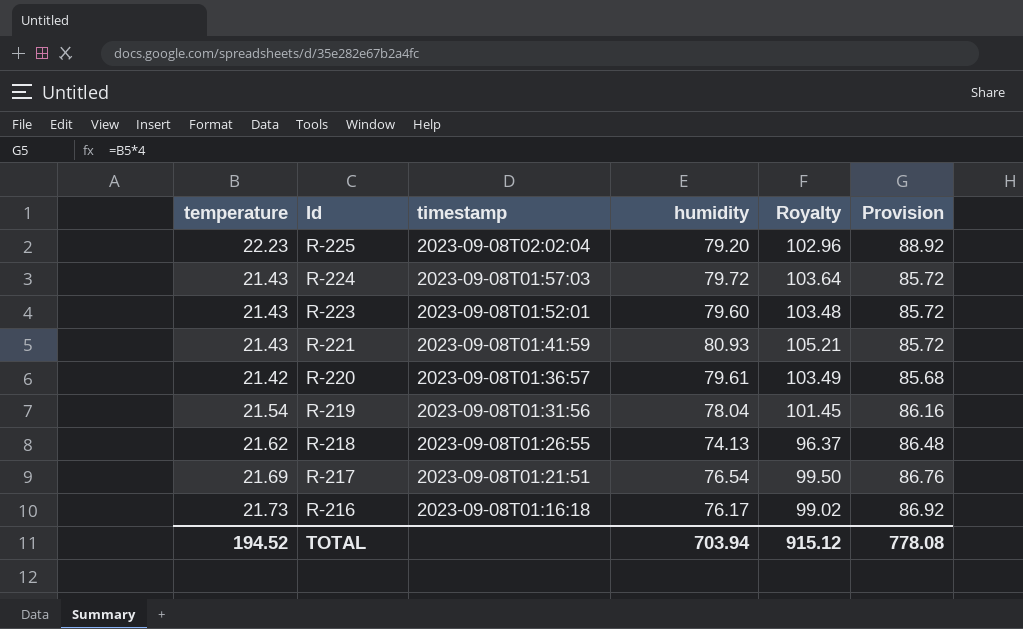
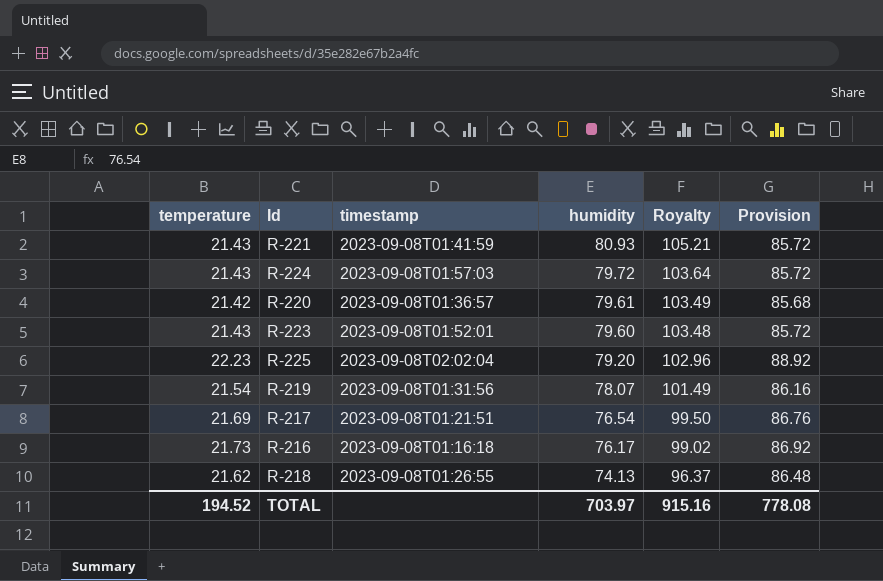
row order: Id descending -> humidity descending
R-219 | humidity: 78.04 -> 78.07
R-219 | Royalty: 101.45 -> 101.49
TOTAL | humidity: 703.94 -> 703.97
TOTAL | Royalty: 915.12 -> 915.16

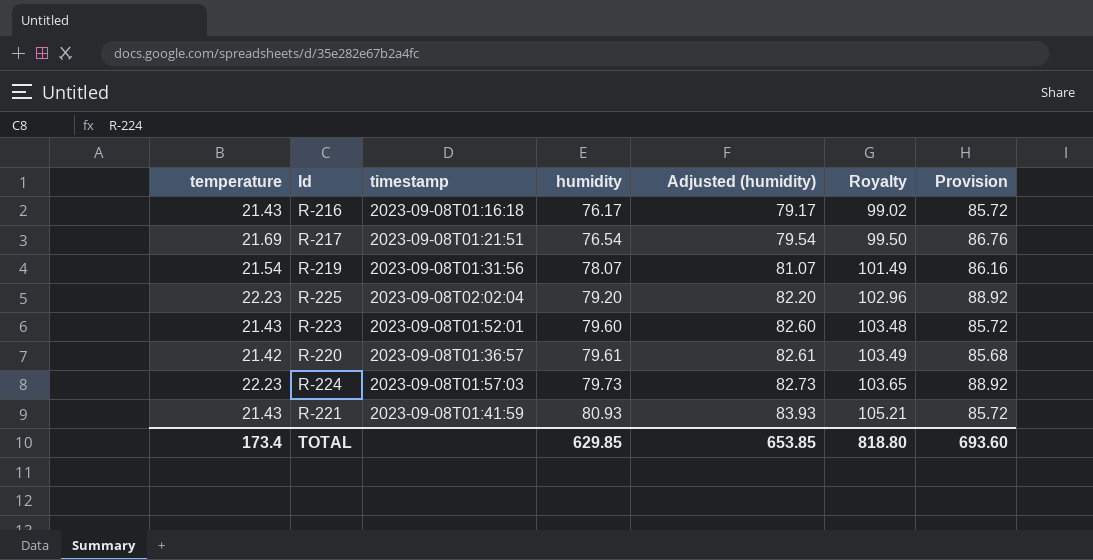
row order: humidity descending -> humidity ascending
column Adjusted (humidity) | formula: none -> [humidity] + 3
row R-218: 21.62 | 2023-09-08T01:26:55 | 74.13 | 96.37 | 86.48 -> none
R-216 | temperature: 21.73 -> 21.43
R-216 | Provision: 86.92 -> 85.72
R-224 | temperature: 21.43 -> 22.23
R-224 | humidity: 79.72 -> 79.73
R-224 | Royalty: 103.64 -> 103.65
R-224 | Provision: 85.72 -> 88.92
TOTAL | temperature: 194.52 -> 173.4
TOTAL | humidity: 703.97 -> 629.85
TOTAL | Royalty: 915.16 -> 818.80
TOTAL | Provision: 778.08 -> 693.60

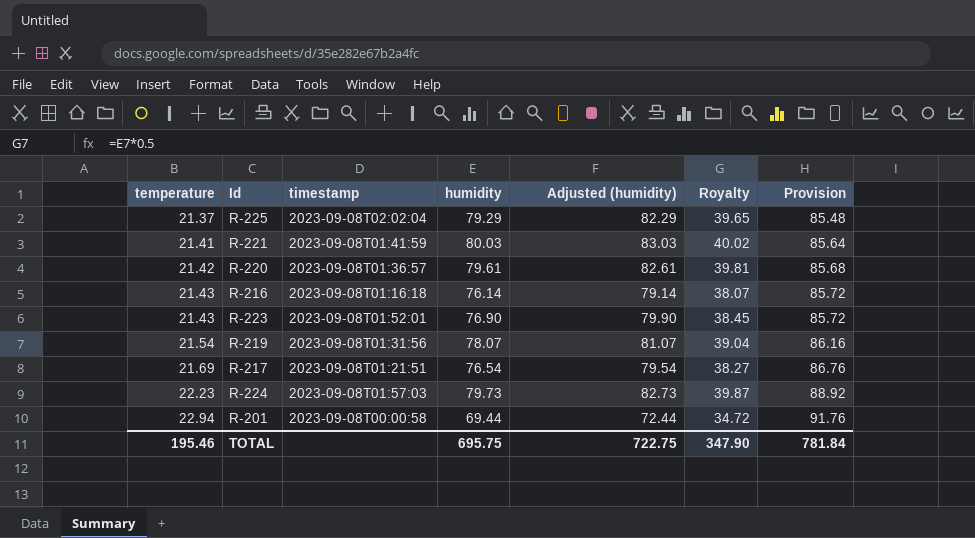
row order: humidity ascending -> temperature ascending
column Royalty | formula: [humidity] * 1.3 -> [humidity] * 0.5
R-225 | temperature: 22.23 -> 21.37
R-225 | humidity: 79.20 -> 79.29
R-225 | Adjusted (humidity): 82.20 -> 82.29
R-225 | Provision: 88.92 -> 85.48
R-221 | temperature: 21.43 -> 21.41
R-221 | humidity: 80.93 -> 80.03
R-221 | Adjusted (humidity): 83.93 -> 83.03
R-221 | Provision: 85.72 -> 85.64
R-216 | humidity: 76.17 -> 76.14
R-216 | Adjusted (humidity): 79.17 -> 79.14
R-223 | humidity: 79.60 -> 76.90
R-223 | Adjusted (humidity): 82.60 -> 79.90
row R-201: none -> 22.94 | 2023-09-08T00:00:58 | 69.44 | 72.44 | 34.72 | 91.76
TOTAL | temperature: 173.4 -> 195.46
TOTAL | humidity: 629.85 -> 695.75
TOTAL | Adjusted (humidity): 653.85 -> 722.75
TOTAL | Royalty: 818.80 -> 347.90
TOTAL | Provision: 693.60 -> 781.84

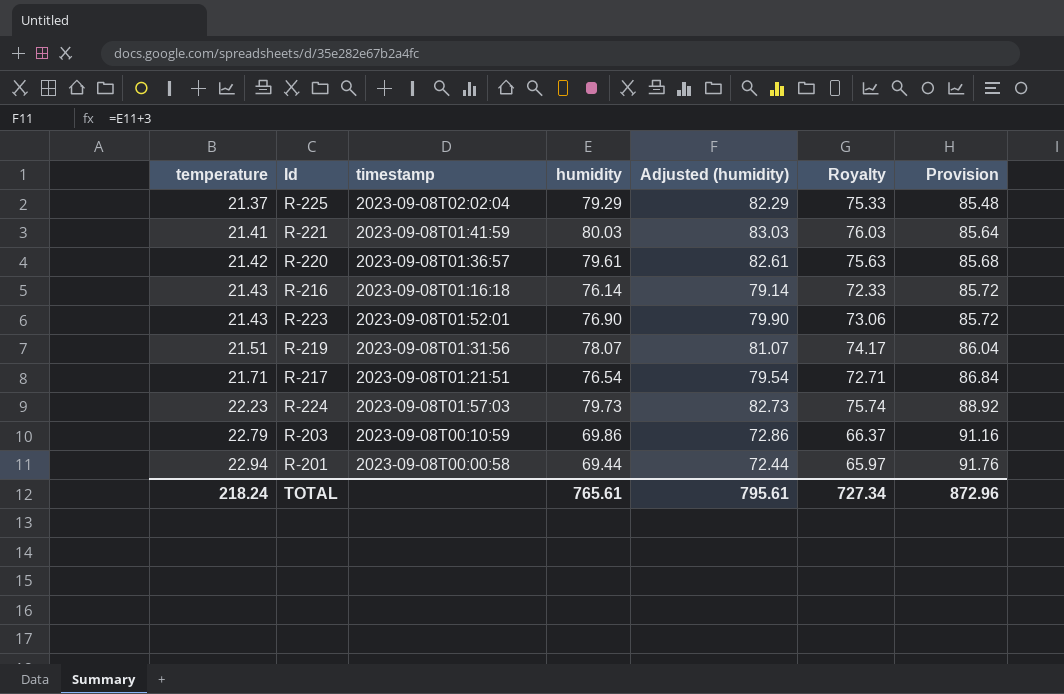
column Royalty | formula: [humidity] * 0.5 -> [humidity] * 0.95
R-219 | temperature: 21.54 -> 21.51
R-219 | Provision: 86.16 -> 86.04
R-217 | temperature: 21.69 -> 21.71
R-217 | Provision: 86.76 -> 86.84
row R-203: none -> 22.79 | 2023-09-08T00:10:59 | 69.86 | 72.86 | 66.37 | 91.16
TOTAL | temperature: 195.46 -> 218.24
TOTAL | humidity: 695.75 -> 765.61
TOTAL | Adjusted (humidity): 722.75 -> 795.61
TOTAL | Royalty: 347.90 -> 727.34
TOTAL | Provision: 781.84 -> 872.96

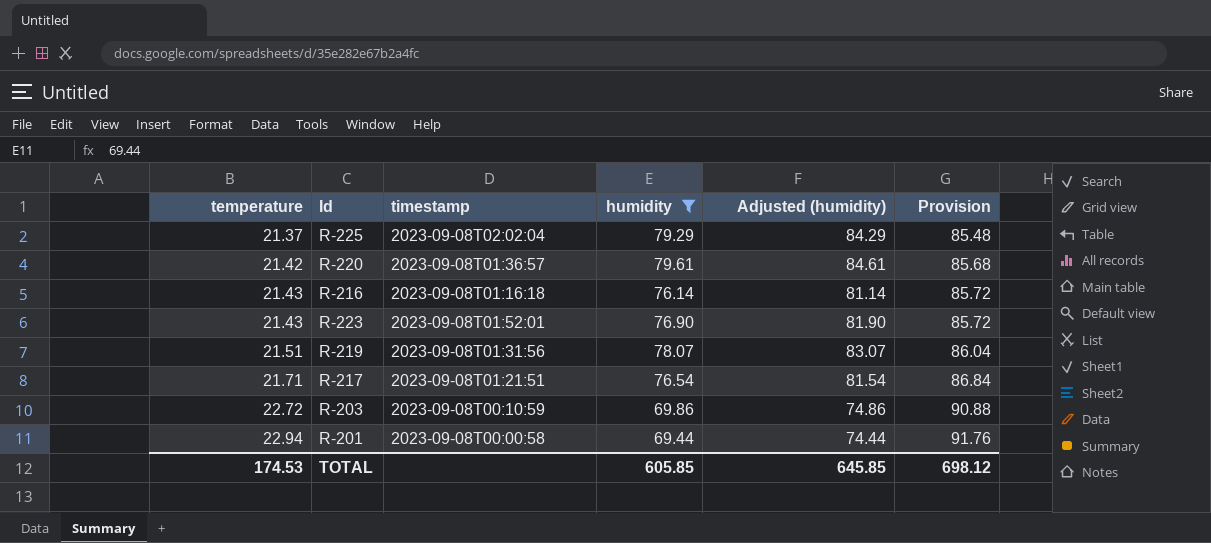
filter: none -> humidity <= 79.61
column Royalty | formula: [humidity] * 0.95 -> none
column Adjusted (humidity) | formula: [humidity] + 3 -> [humidity] + 5
R-203 | temperature: 22.79 -> 22.72
R-203 | Provision: 91.16 -> 90.88
TOTAL | temperature: 218.24 -> 174.53
TOTAL | humidity: 765.61 -> 605.85
TOTAL | Adjusted (humidity): 795.61 -> 645.85
TOTAL | Provision: 872.96 -> 698.12

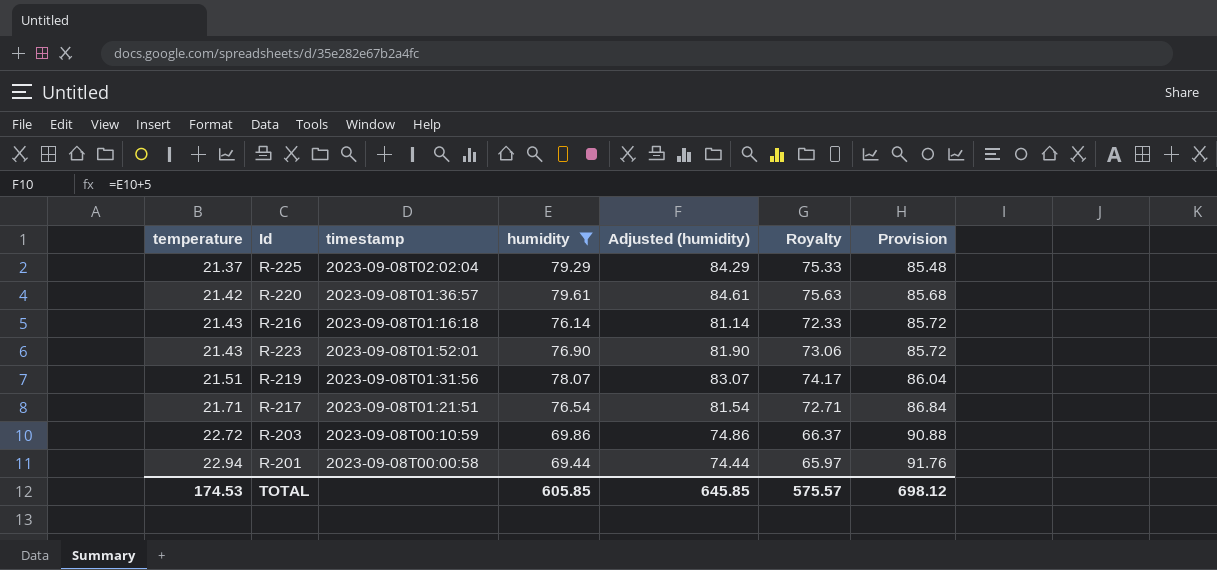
column Royalty | formula: none -> [humidity] * 0.95

